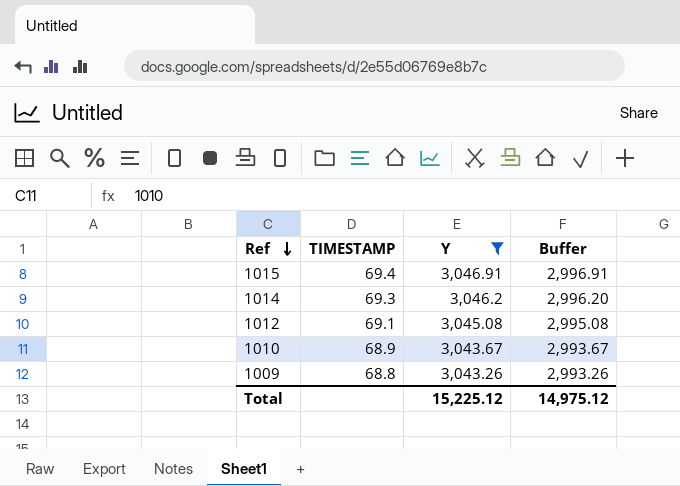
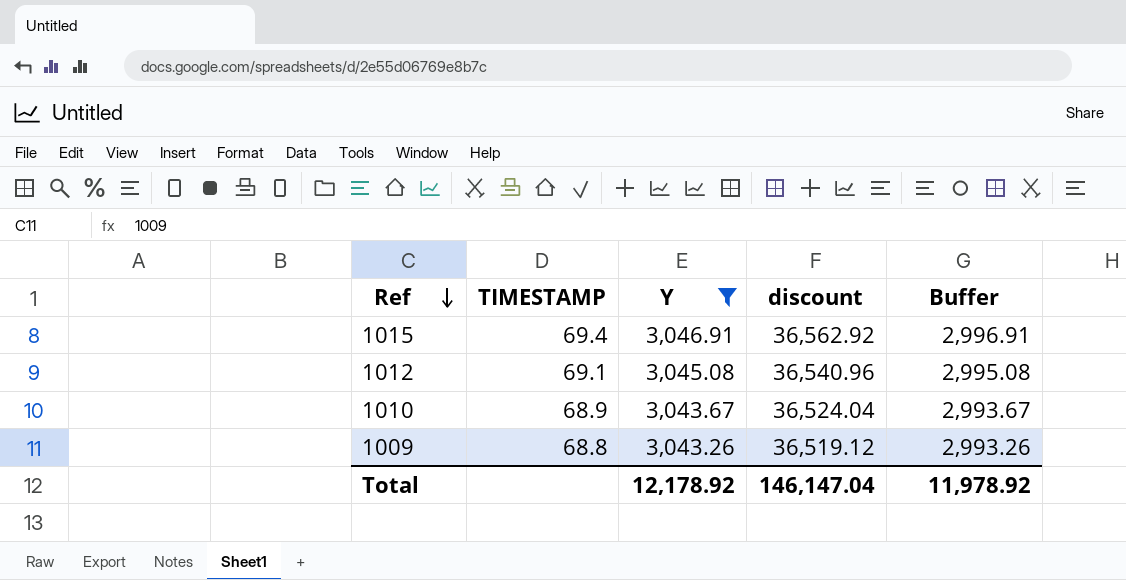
column discount | formula: none -> [Y] * 12
row 1014: 69.3 | 3,046.2 | 2,996.20 -> none
Total | Y: 15,225.12 -> 12,178.92
Total | Buffer: 14,975.12 -> 11,978.92

